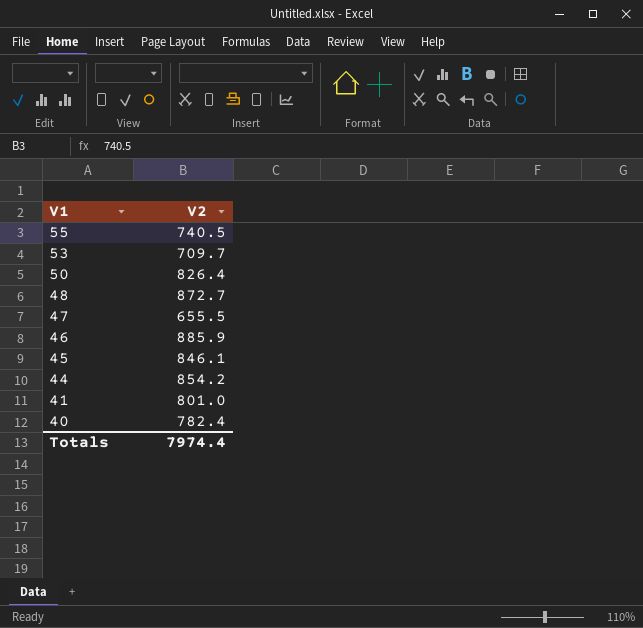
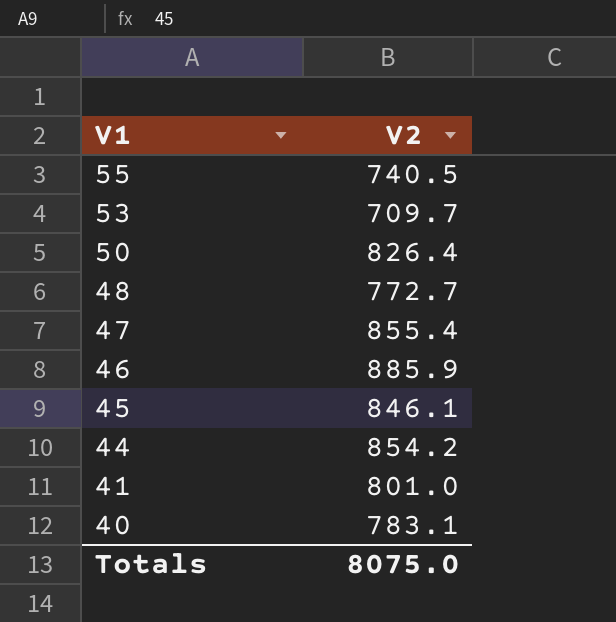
48 | V2: 872.7 -> 772.7
47 | V2: 655.5 -> 855.4
40 | V2: 782.4 -> 783.1
Totals | V2: 7974.4 -> 8075.0

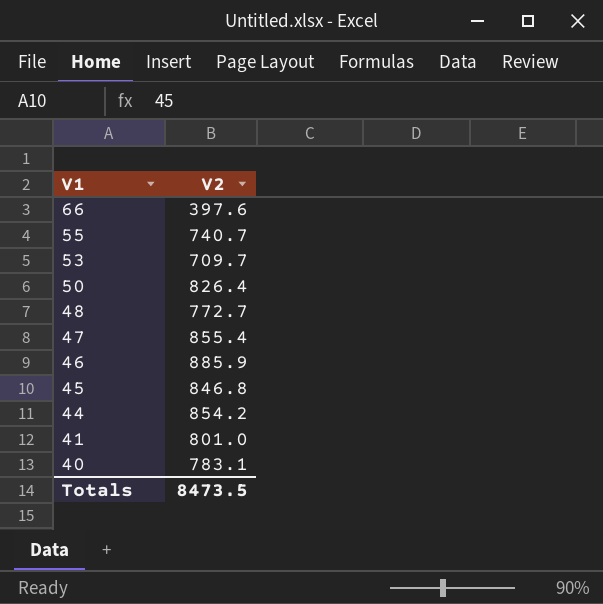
row 66: none -> 397.6
55 | V2: 740.5 -> 740.7
45 | V2: 846.1 -> 846.8
Totals | V2: 8075.0 -> 8473.5

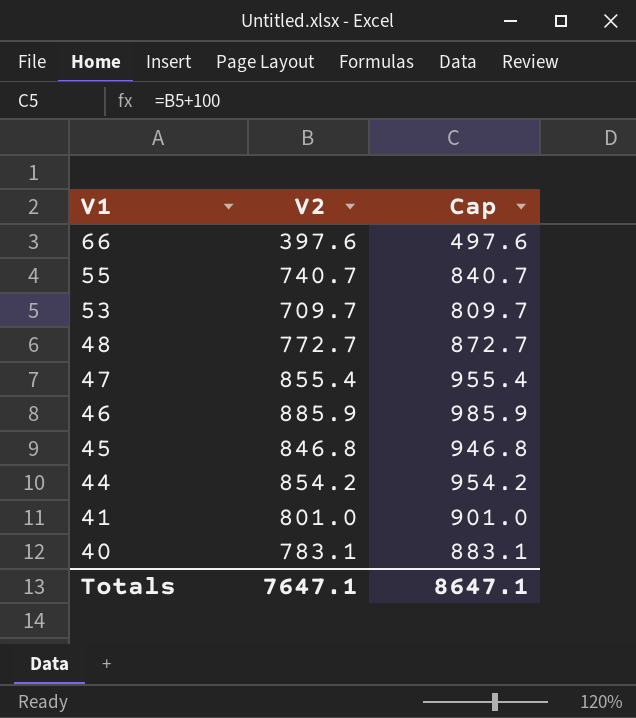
column Cap | formula: none -> [V2] + 100
row 50: 826.4 -> none
Totals | V2: 8473.5 -> 7647.1

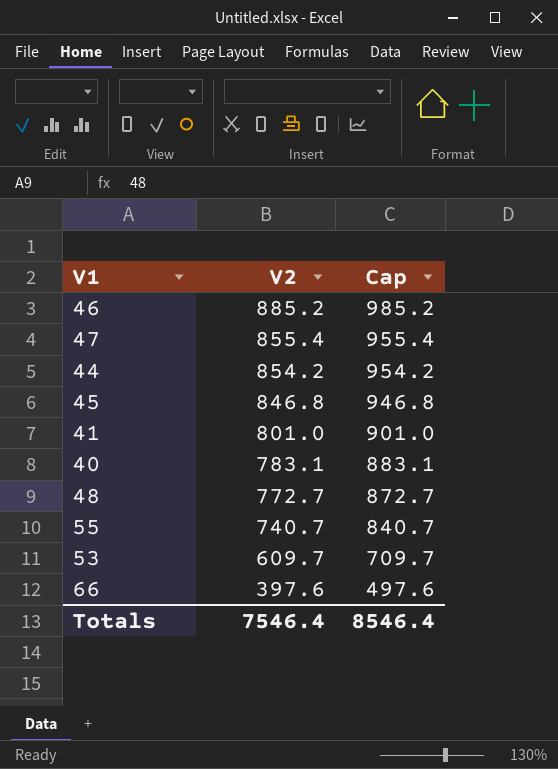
row order: V1 descending -> V2 descending
46 | V2: 885.9 -> 885.2
46 | Cap: 985.9 -> 985.2
53 | V2: 709.7 -> 609.7
53 | Cap: 809.7 -> 709.7
Totals | V2: 7647.1 -> 7546.4
Totals | Cap: 8647.1 -> 8546.4

